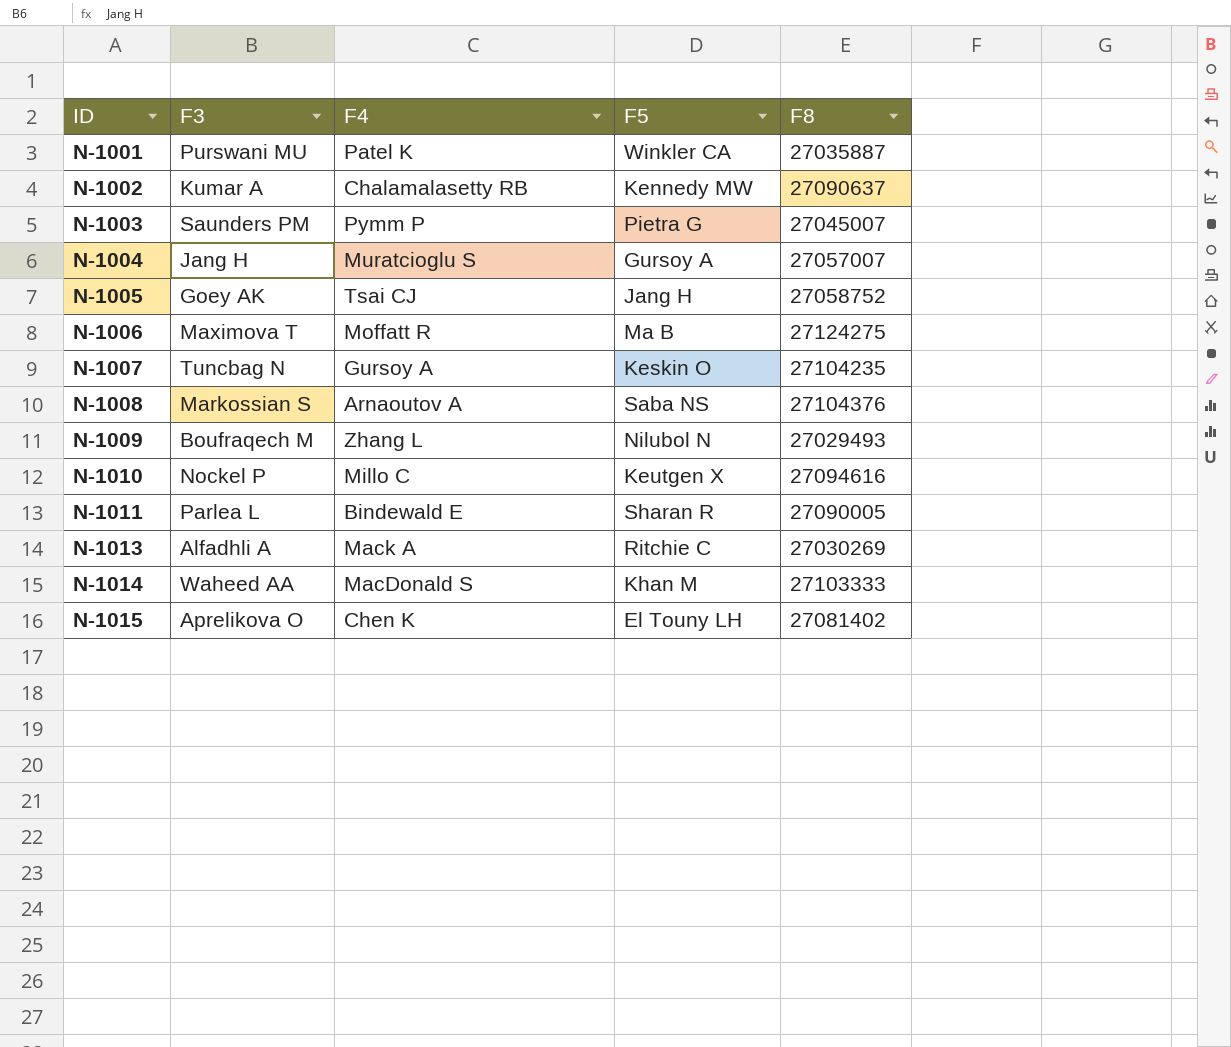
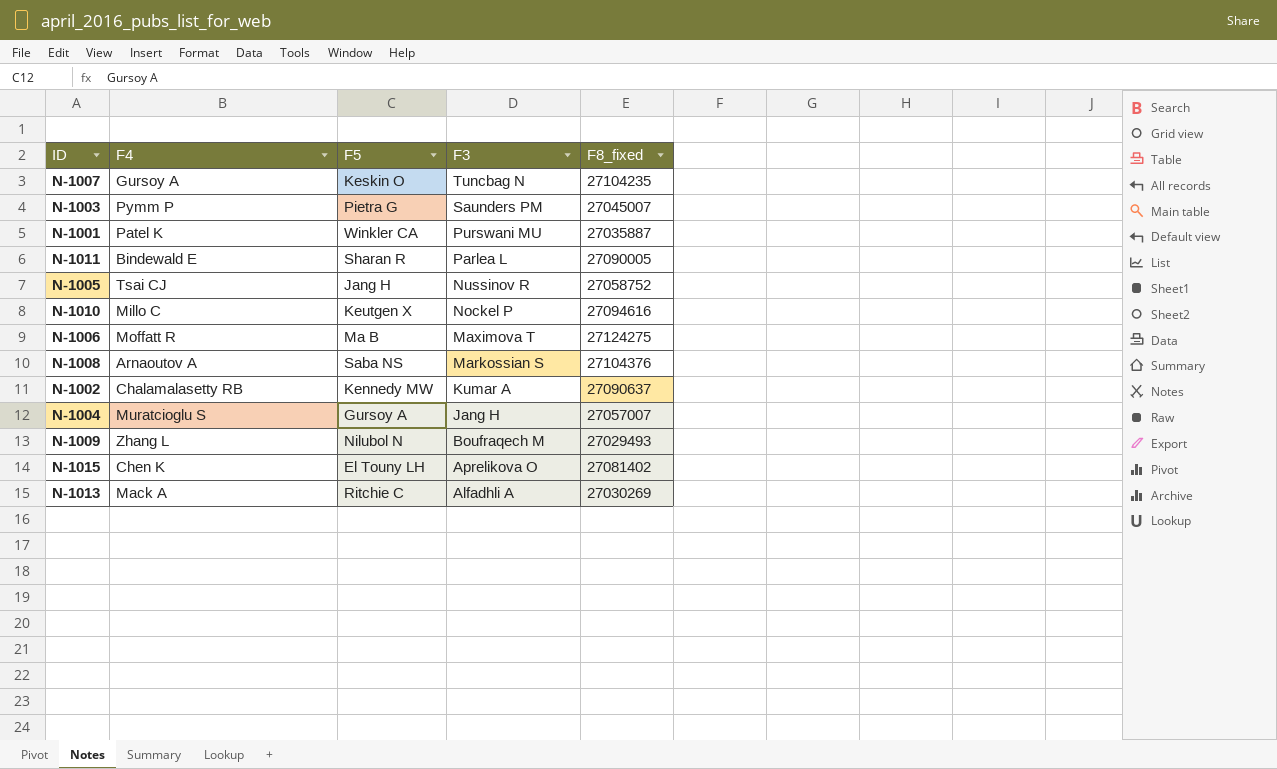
row order: ID ascending -> F3 descending
column F3 | position: 2 -> 4
column name: F8 -> F8_fixed
row N-1014: Waheed AA | MacDonald S | Khan M | 27103333 -> none
N-1005 | F3: Goey AK -> Nussinov R

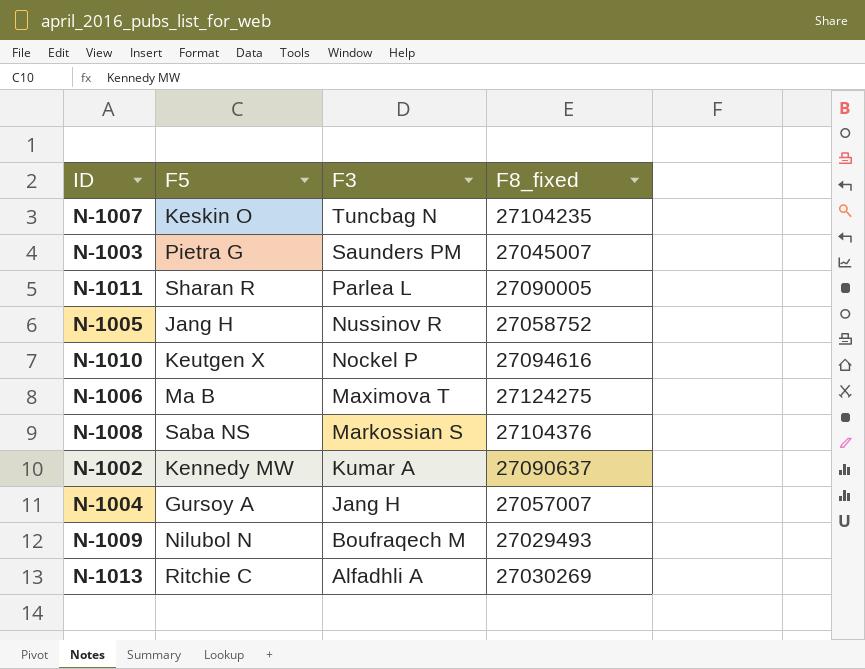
column F4 | position: 2 -> none
row N-1001: Patel K | Winkler CA | Purswani MU | 27035887 -> none
row N-1015: Chen K | El Touny LH | Aprelikova O | 27081402 -> none

